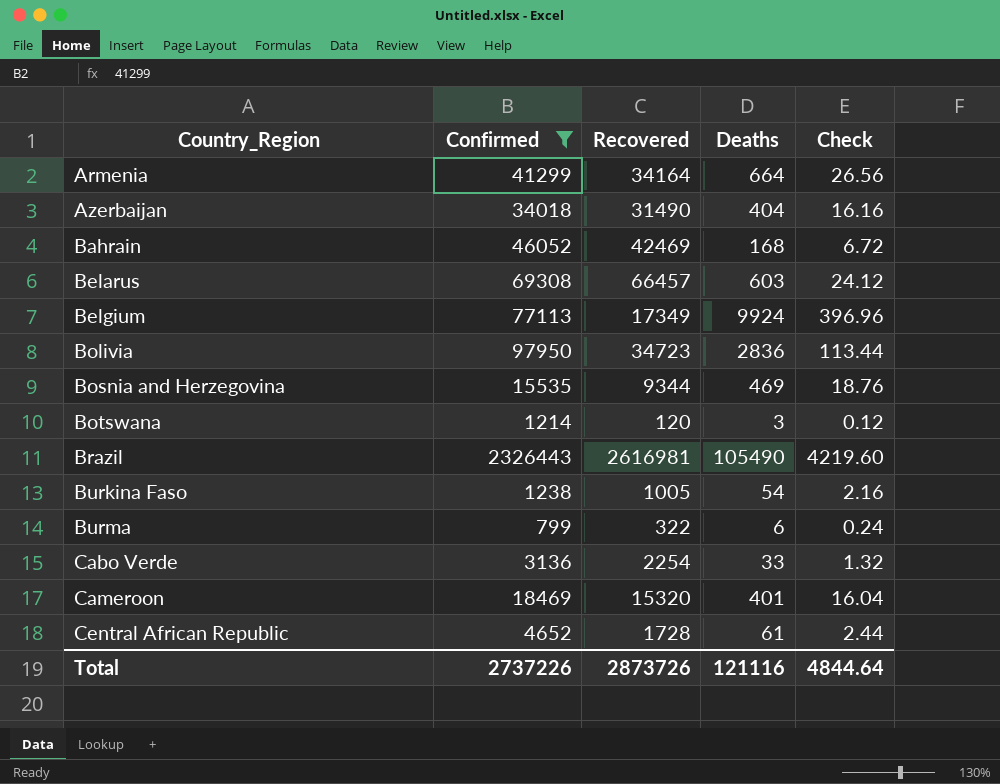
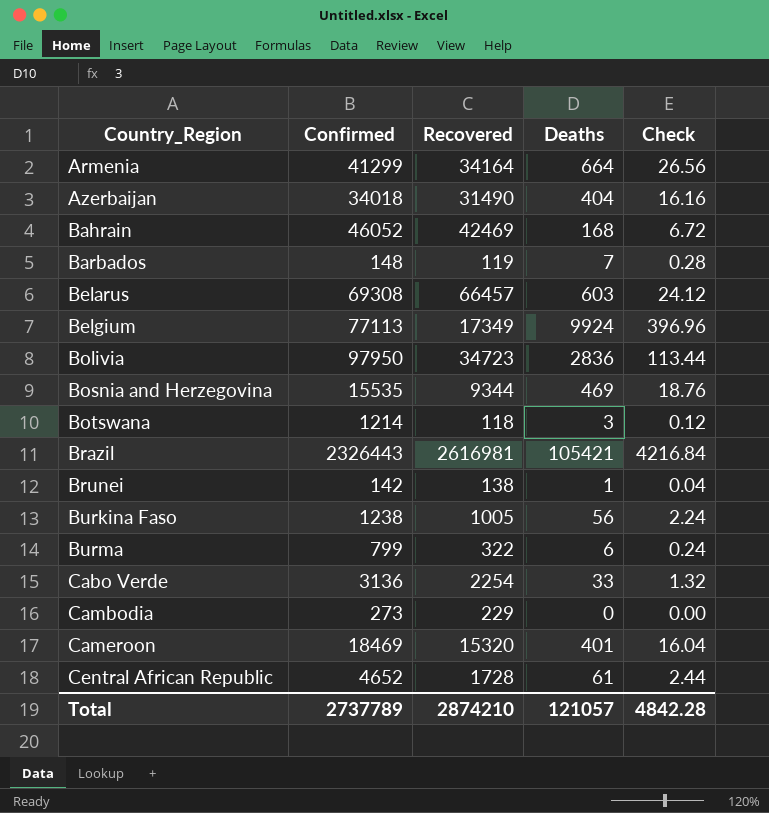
filter: Confirmed >= 799 -> none
Botswana | Recovered: 120 -> 118
Brazil | Deaths: 105490 -> 105421
Brazil | Check: 4219.60 -> 4216.84
Burkina Faso | Deaths: 54 -> 56
Burkina Faso | Check: 2.16 -> 2.24
Total | Confirmed: 2737226 -> 2737789
Total | Recovered: 2873726 -> 2874210
Total | Deaths: 121116 -> 121057
Total | Check: 4844.64 -> 4842.28

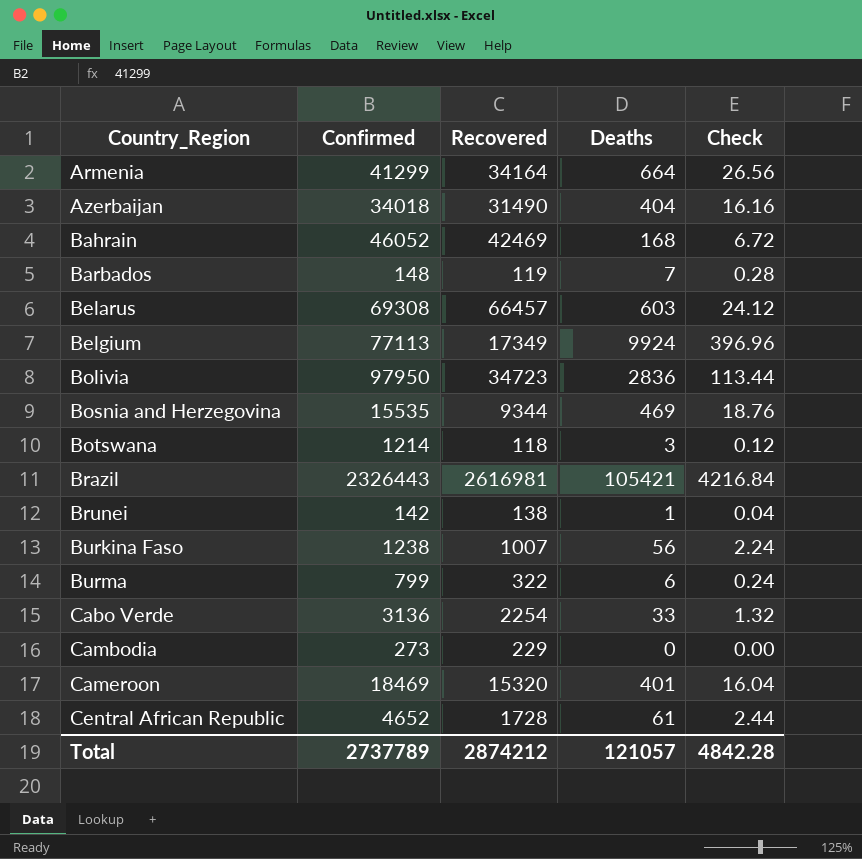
Burkina Faso | Recovered: 1005 -> 1007
Total | Recovered: 2874210 -> 2874212

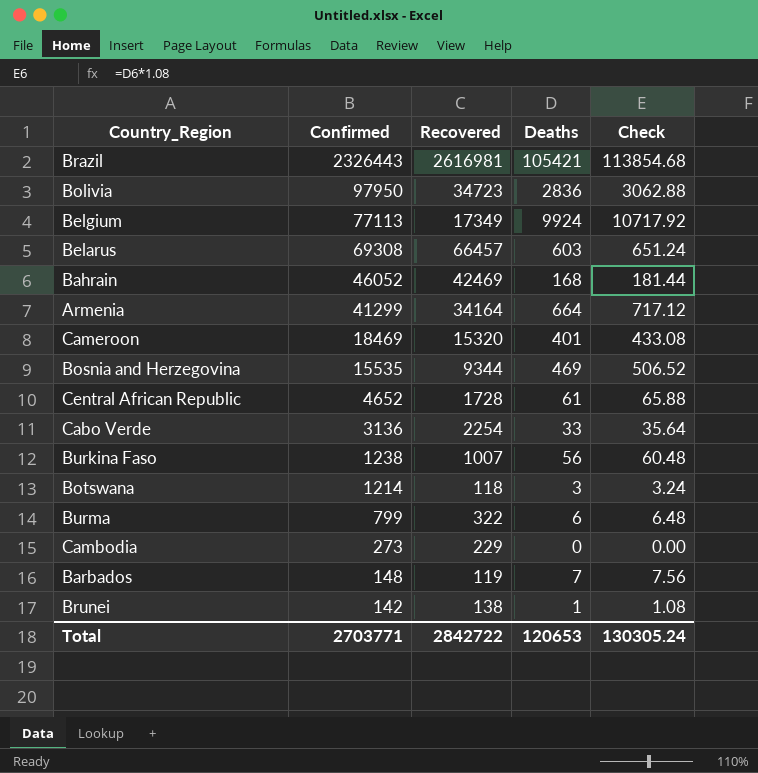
row order: Country_Region ascending -> Confirmed descending
column Check | formula: [Deaths] * 0.04 -> [Deaths] * 1.08
row Azerbaijan: 34018 | 31490 | 404 | 16.16 -> none
Total | Confirmed: 2737789 -> 2703771
Total | Recovered: 2874212 -> 2842722
Total | Deaths: 121057 -> 120653
Total | Check: 4842.28 -> 130305.24

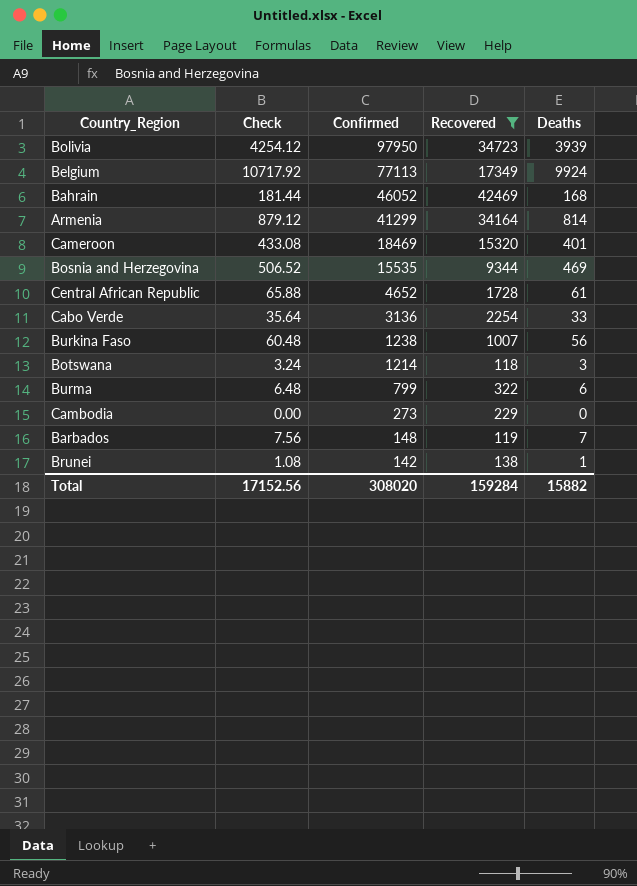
filter: none -> Recovered <= 42469
column Check | position: 5 -> 2
Bolivia | Check: 3062.88 -> 4254.12
Bolivia | Deaths: 2836 -> 3939
Armenia | Check: 717.12 -> 879.12
Armenia | Deaths: 664 -> 814
Total | Check: 130305.24 -> 17152.56
Total | Confirmed: 2703771 -> 308020
Total | Recovered: 2842722 -> 159284
Total | Deaths: 120653 -> 15882

